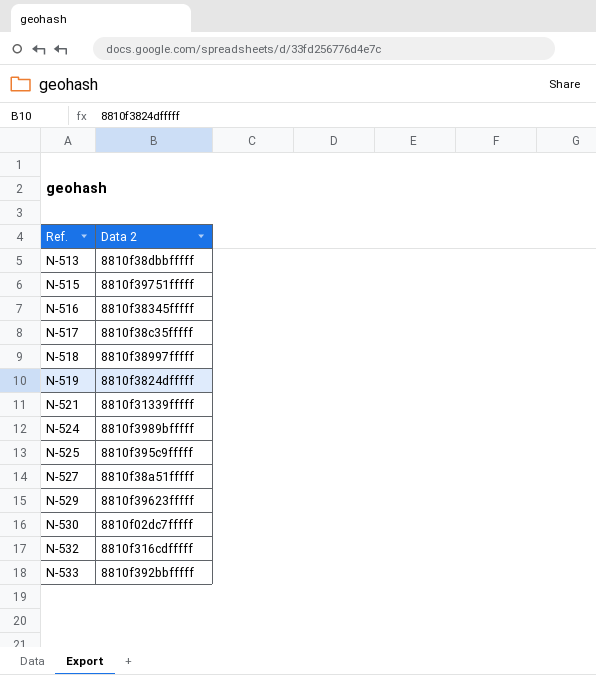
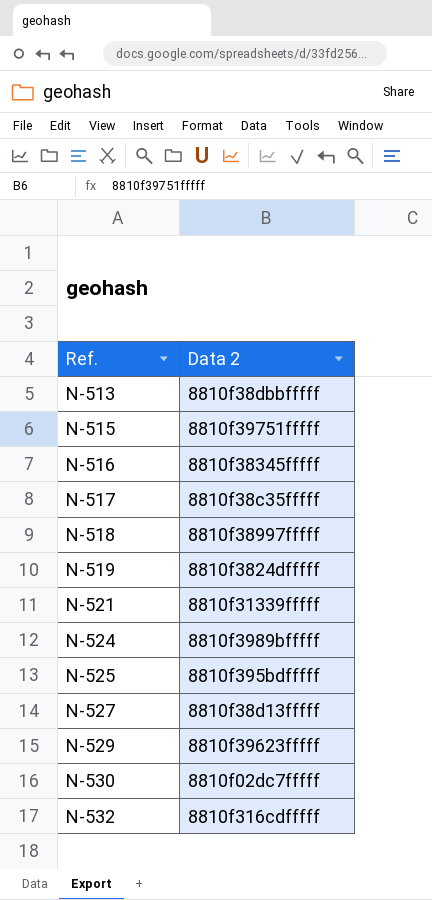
row N-533: 8810f392bbfffff -> none
N-525 | Data 2: 8810f395c9fffff -> 8810f395bdfffff
N-527 | Data 2: 8810f38a51fffff -> 8810f38d13fffff

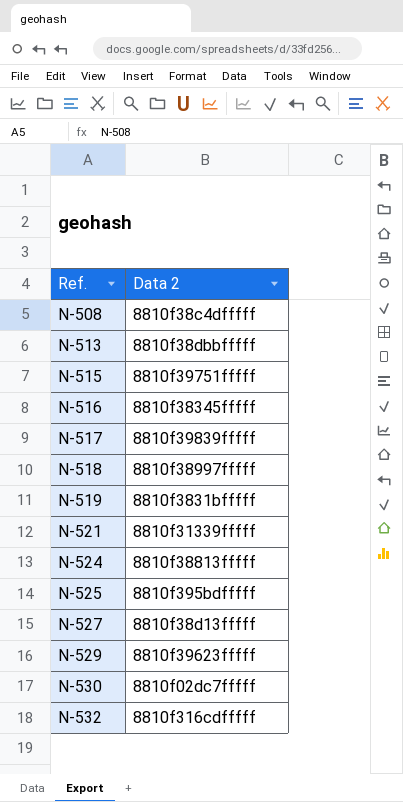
row N-508: none -> 8810f38c4dfffff
N-517 | Data 2: 8810f38c35fffff -> 8810f39839fffff
N-519 | Data 2: 8810f3824dfffff -> 8810f3831bfffff
N-524 | Data 2: 8810f3989bfffff -> 8810f38813fffff

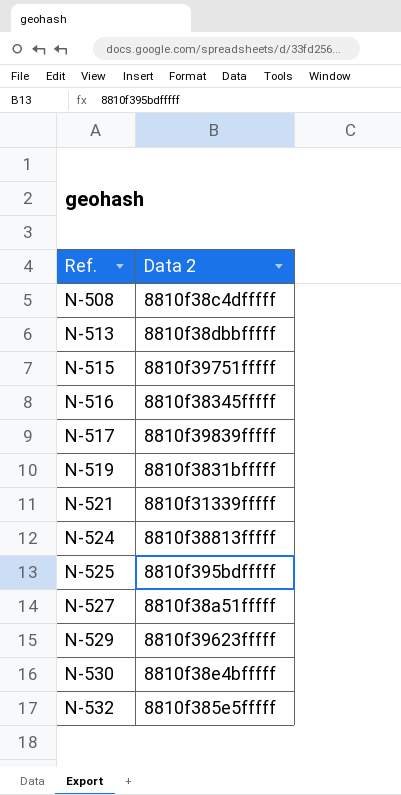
row N-518: 8810f38997fffff -> none
N-527 | Data 2: 8810f38d13fffff -> 8810f38a51fffff
N-530 | Data 2: 8810f02dc7fffff -> 8810f38e4bfffff
N-532 | Data 2: 8810f316cdfffff -> 8810f385e5fffff

